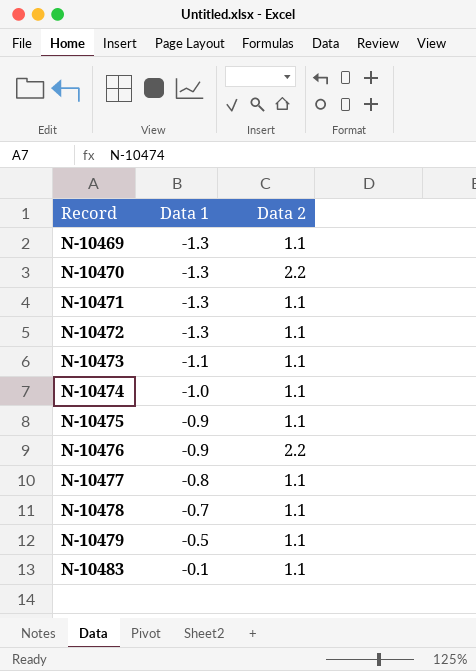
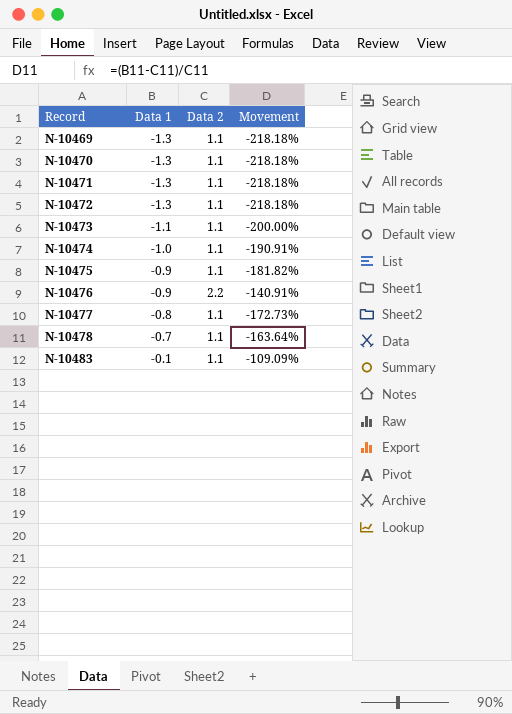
column Movement | formula: none -> ([Data 1] - [Data 2]) / [Data 2]
row N-10479: -0.5 | 1.1 -> none
N-10470 | Data 2: 2.2 -> 1.1

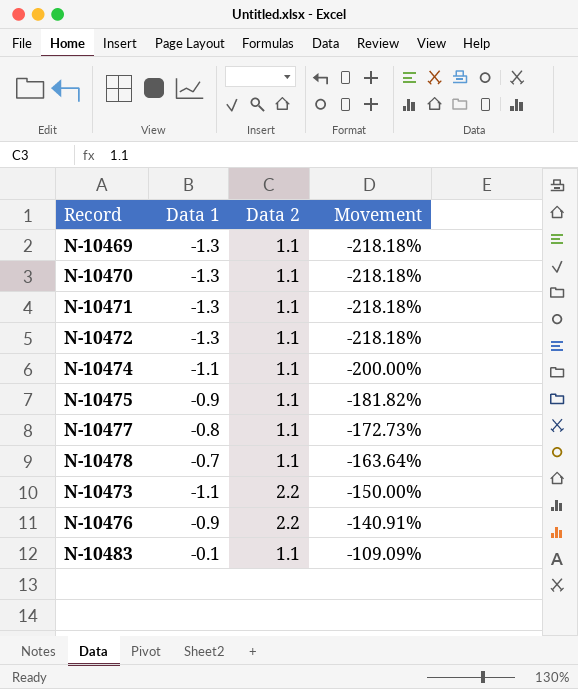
row order: Record ascending -> Movement ascending
N-10474 | Data 1: -1.0 -> -1.1
N-10474 | Movement: -190.91% -> -200.00%
N-10473 | Data 2: 1.1 -> 2.2
N-10473 | Movement: -200.00% -> -150.00%

